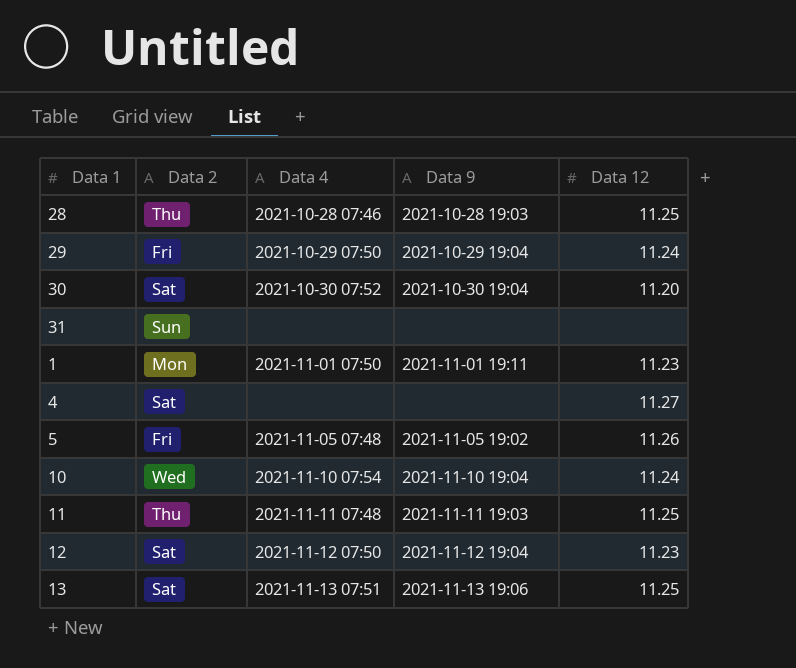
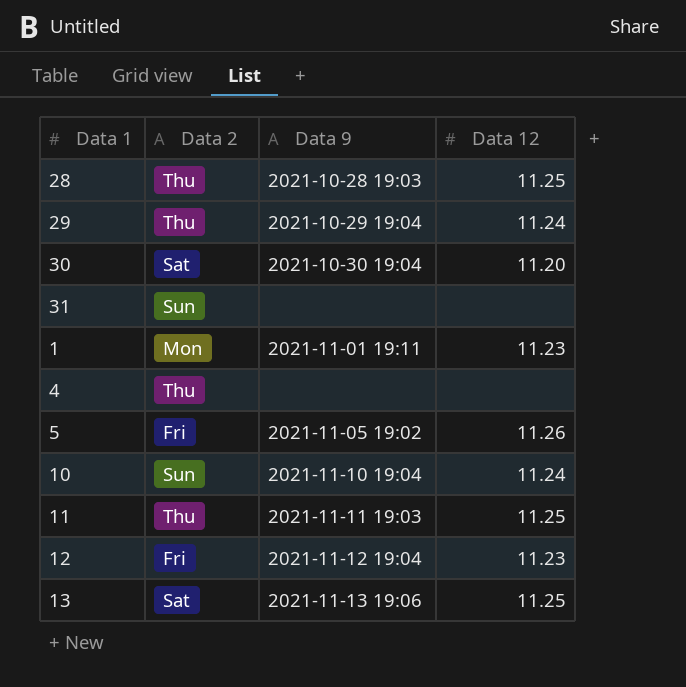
column Data 4 | position: 3 -> none
29 | Data 2: Fri -> Thu
4 | Data 2: Sat -> Thu
4 | Data 12: 11.27 -> none
10 | Data 2: Wed -> Sun
12 | Data 2: Sat -> Fri

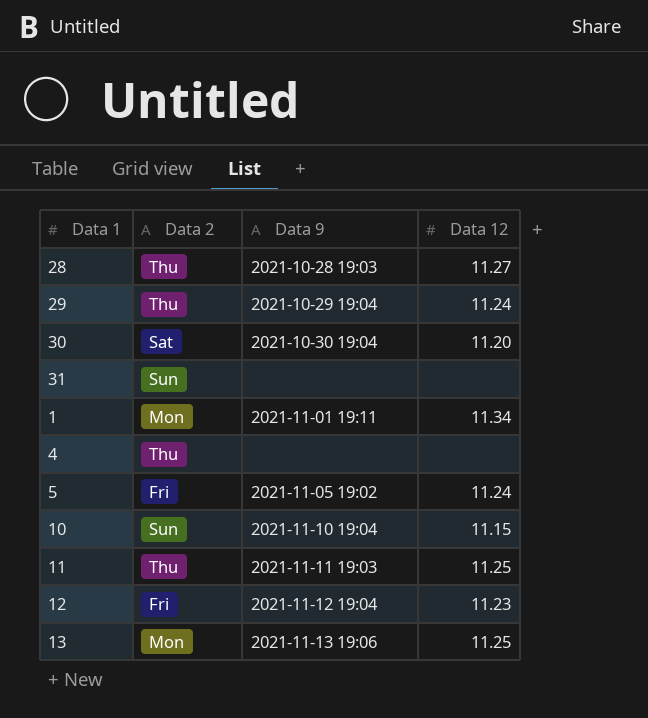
28 | Data 12: 11.25 -> 11.27
1 | Data 12: 11.23 -> 11.34
5 | Data 12: 11.26 -> 11.24
10 | Data 12: 11.24 -> 11.15
13 | Data 2: Sat -> Mon

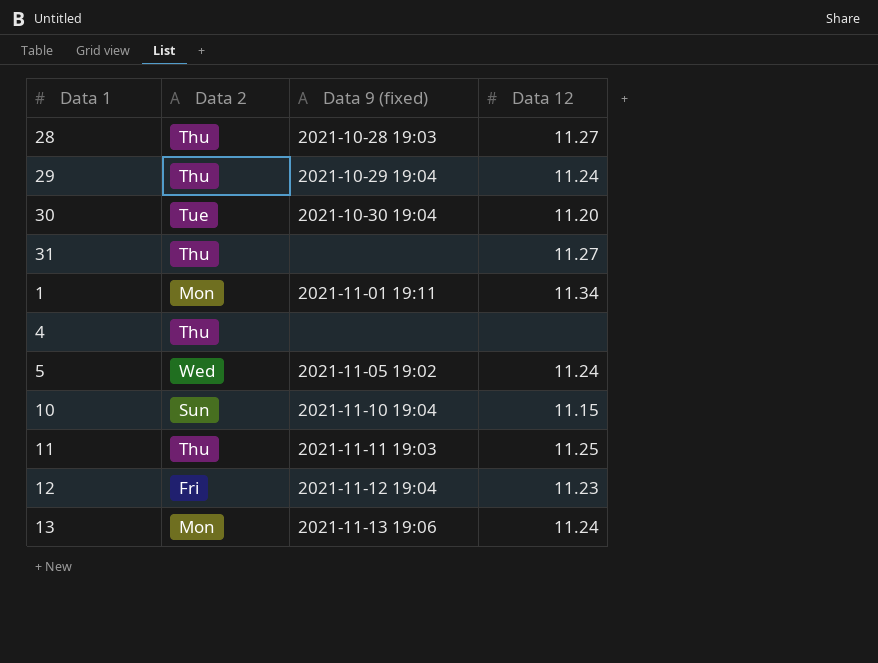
column name: Data 9 -> Data 9 (fixed)
30 | Data 2: Sat -> Tue
31 | Data 2: Sun -> Thu
31 | Data 12: none -> 11.27
5 | Data 2: Fri -> Wed
13 | Data 12: 11.25 -> 11.24

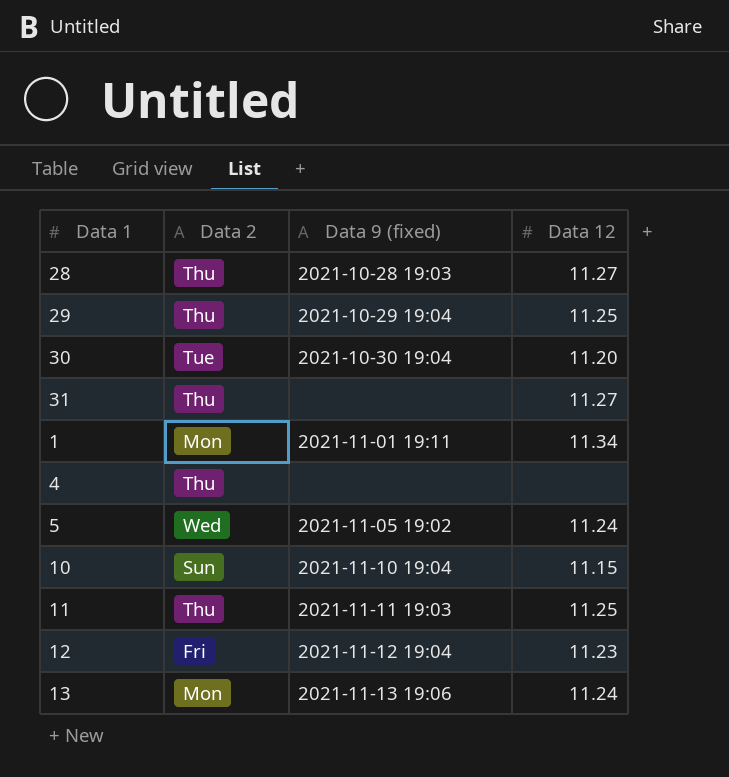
29 | Data 12: 11.24 -> 11.25

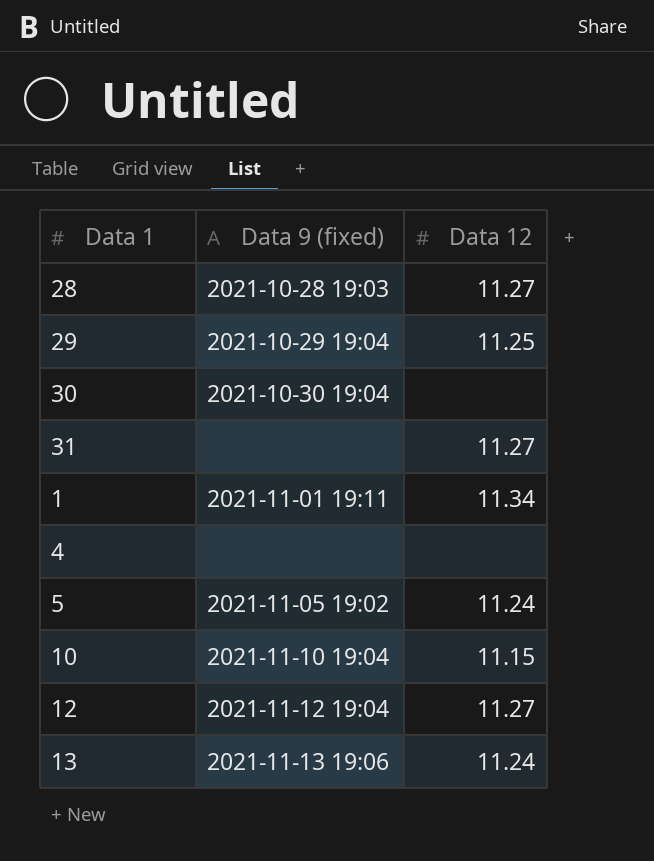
column Data 2 | position: 2 -> none
row 11: Thu | 2021-11-11 19:03 | 11.25 -> none
30 | Data 12: 11.20 -> none
12 | Data 12: 11.23 -> 11.27

